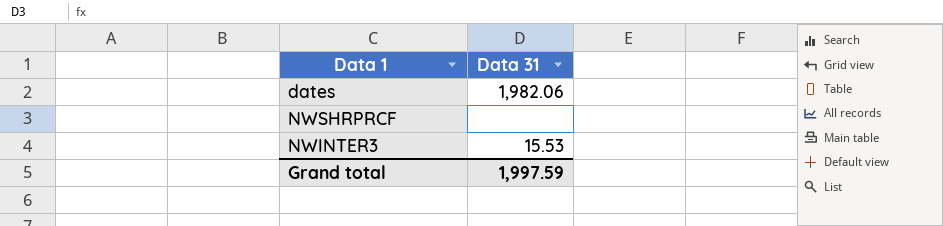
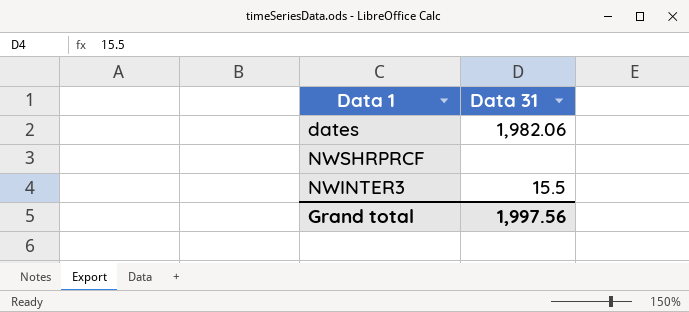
NWINTER3 | Data 31: 15.53 -> 15.5
Grand total | Data 31: 1,997.59 -> 1,997.56

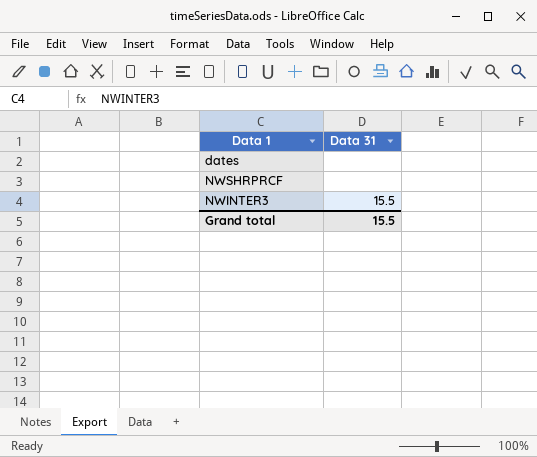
dates | Data 31: 1,982.06 -> none
Grand total | Data 31: 1,997.56 -> 15.5

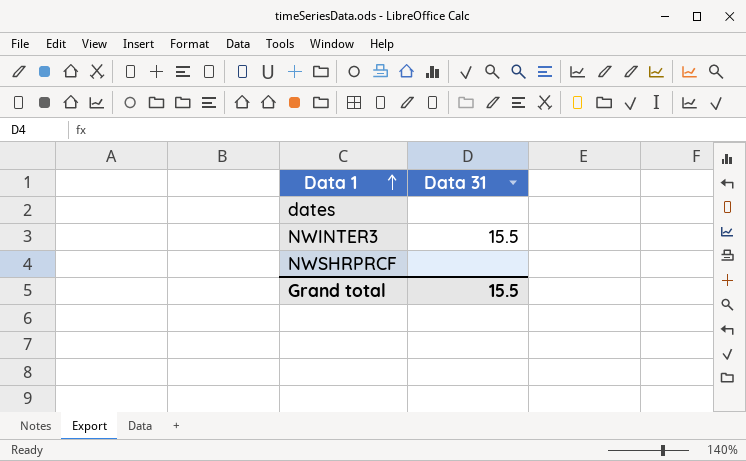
row order: none -> Data 1 ascending

